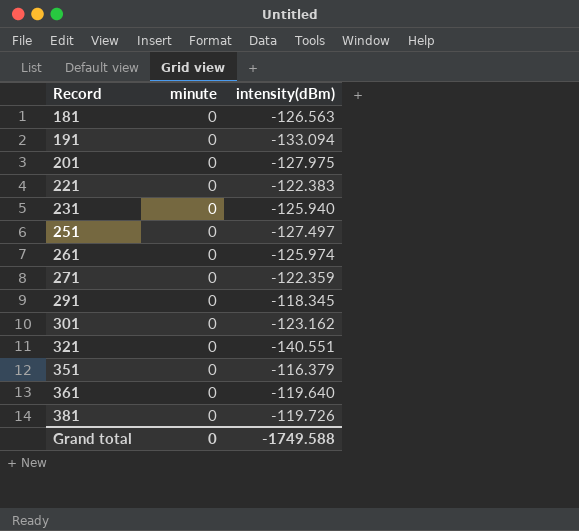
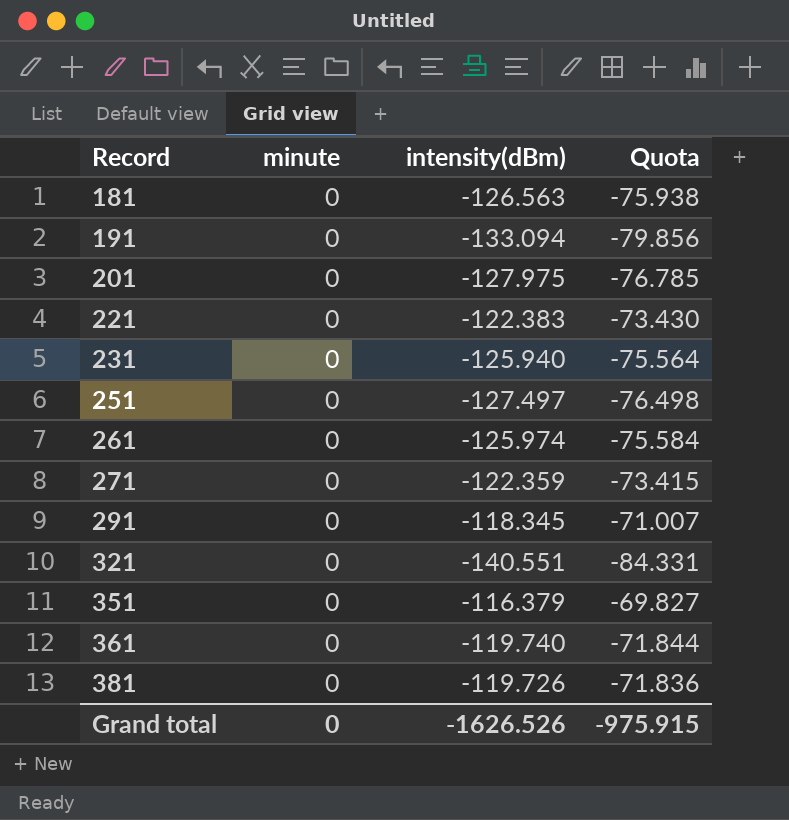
column Quota | formula: none -> [intensity(dBm)] * 0.6
row 301: 0 | -123.162 -> none
361 | intensity(dBm): -119.640 -> -119.740
Grand total | intensity(dBm): -1749.588 -> -1626.526

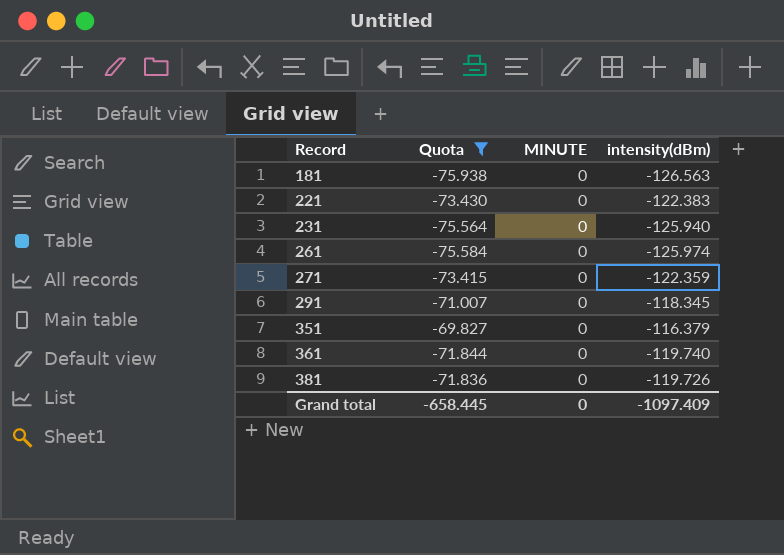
filter: none -> Quota >= -75.938
column Quota | position: 4 -> 2
column name: minute -> MINUTE
Grand total | Quota: -975.915 -> -658.445
Grand total | intensity(dBm): -1626.526 -> -1097.409

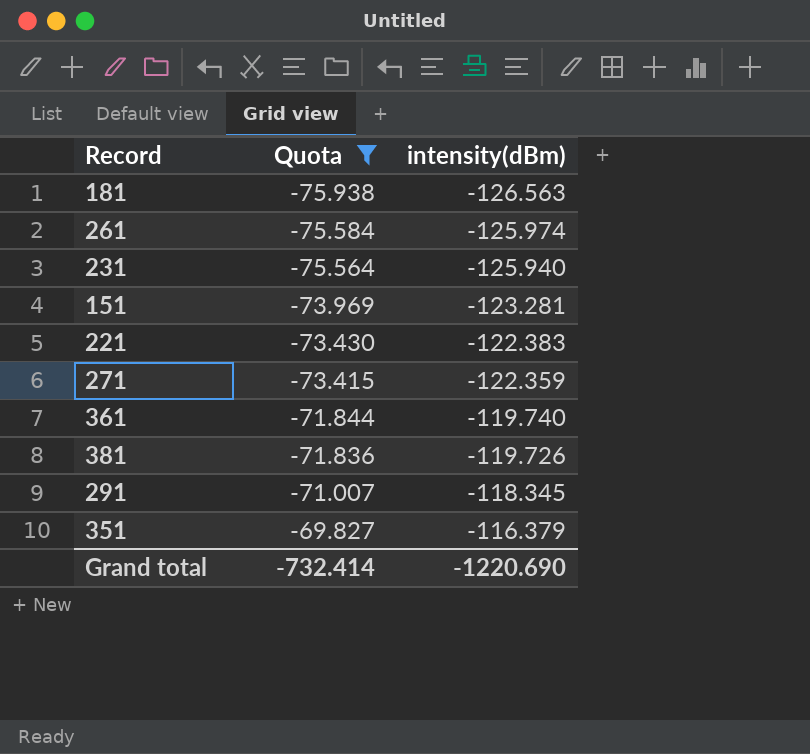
row order: Record ascending -> Quota ascending
column MINUTE | position: 3 -> none
row 151: none -> -73.969 | -123.281
Grand total | Quota: -658.445 -> -732.414
Grand total | intensity(dBm): -1097.409 -> -1220.690

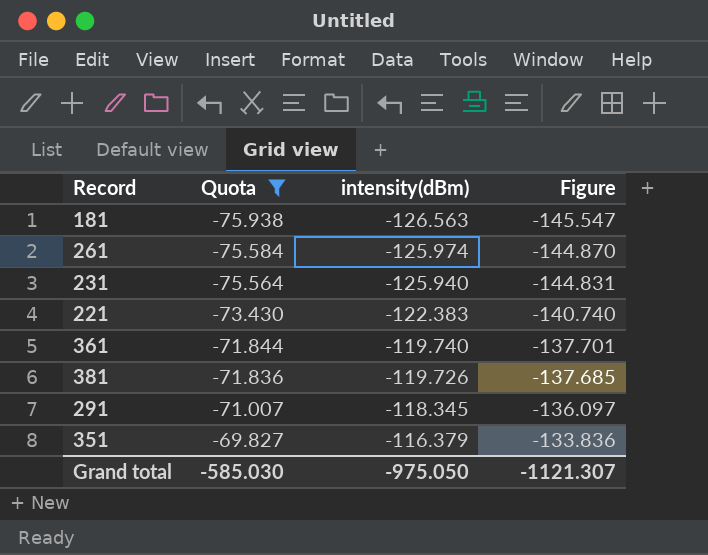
column Figure | formula: none -> [intensity(dBm)] * 1.15
row 151: -73.969 | -123.281 -> none
row 271: -73.415 | -122.359 -> none
Grand total | Quota: -732.414 -> -585.030
Grand total | intensity(dBm): -1220.690 -> -975.050

